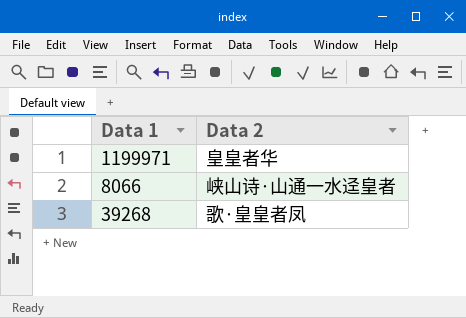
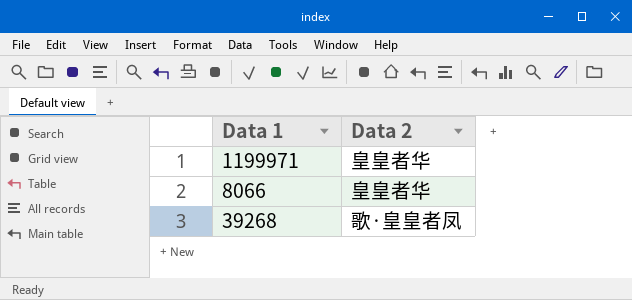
8066 | Data 2: 峡山诗·山通一水迳皇者 -> 皇皇者华

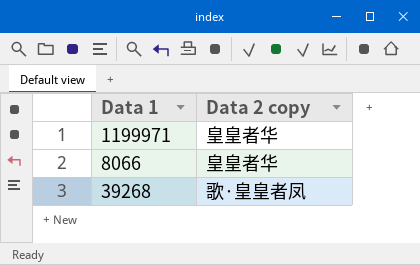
column name: Data 2 -> Data 2 copy

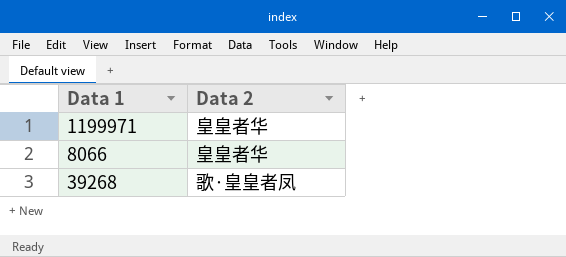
column name: Data 2 copy -> Data 2

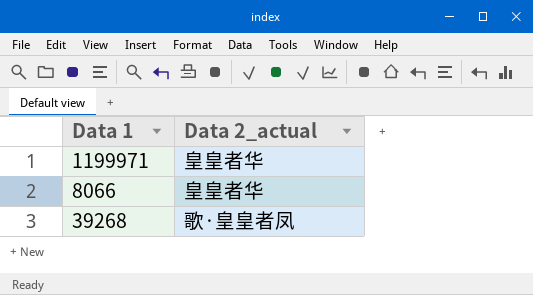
column name: Data 2 -> Data 2_actual

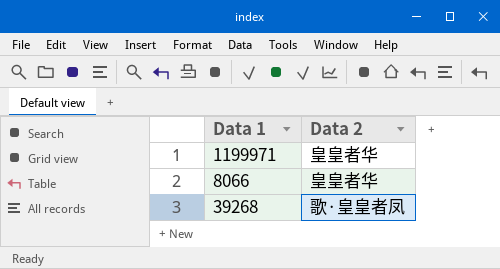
column name: Data 2_actual -> Data 2

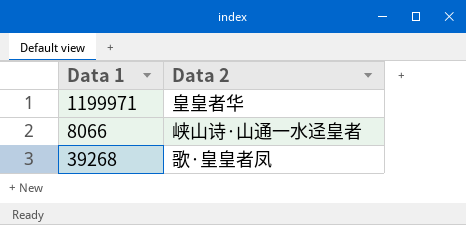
8066 | Data 2: 皇皇者华 -> 峡山诗·山通一水迳皇者

